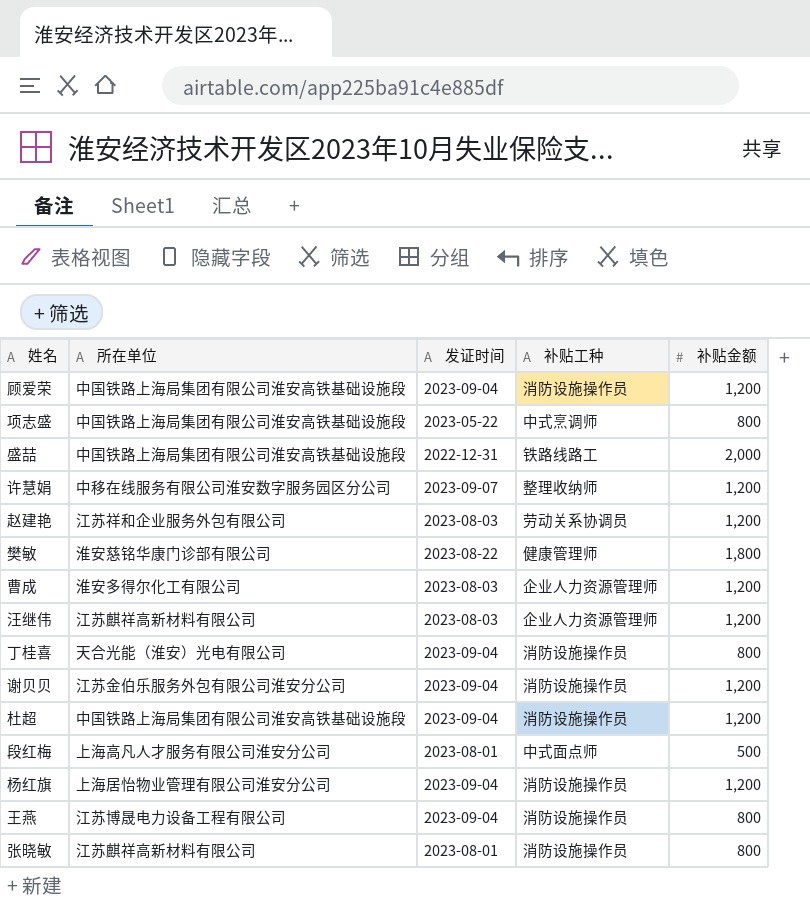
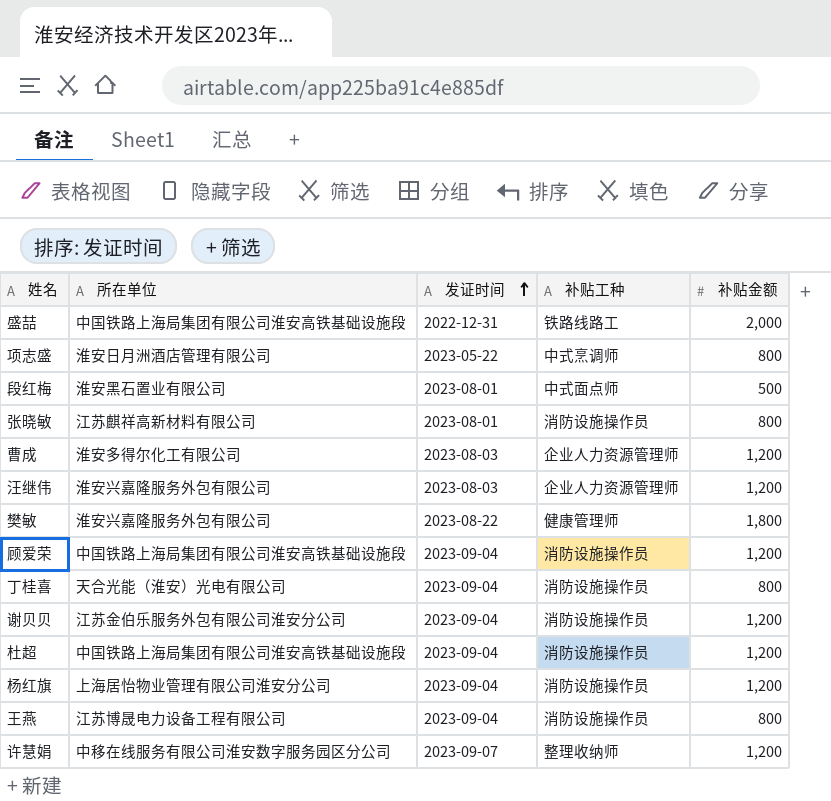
row order: none -> 发证时间 ascending
row 赵建艳: 江苏祥和企业服务外包有限公司 | 2023-08-03 | 劳动关系协调员 | 1,200 -> none
项志盛 | 所在单位: 中国铁路上海局集团有限公司淮安高铁基础设施段 -> 淮安日月洲酒店管理有限公司
段红梅 | 所在单位: 上海高凡人才服务有限公司淮安分公司 -> 淮安黑石置业有限公司
汪继伟 | 所在单位: 江苏麒祥高新材料有限公司 -> 淮安兴嘉隆服务外包有限公司
樊敏 | 所在单位: 淮安慈铭华康门诊部有限公司 -> 淮安兴嘉隆服务外包有限公司

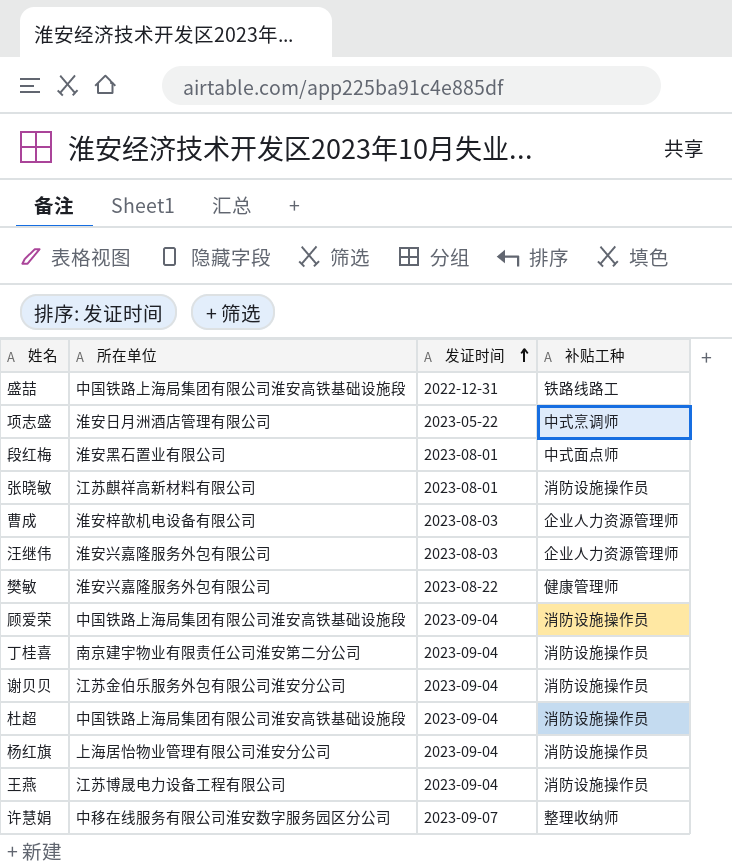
column 补贴金额 | position: 5 -> none
曹成 | 所在单位: 淮安多得尔化工有限公司 -> 淮安梓歆机电设备有限公司
丁桂喜 | 所在单位: 天合光能（淮安）光电有限公司 -> 南京建宇物业有限责任公司淮安第二分公司

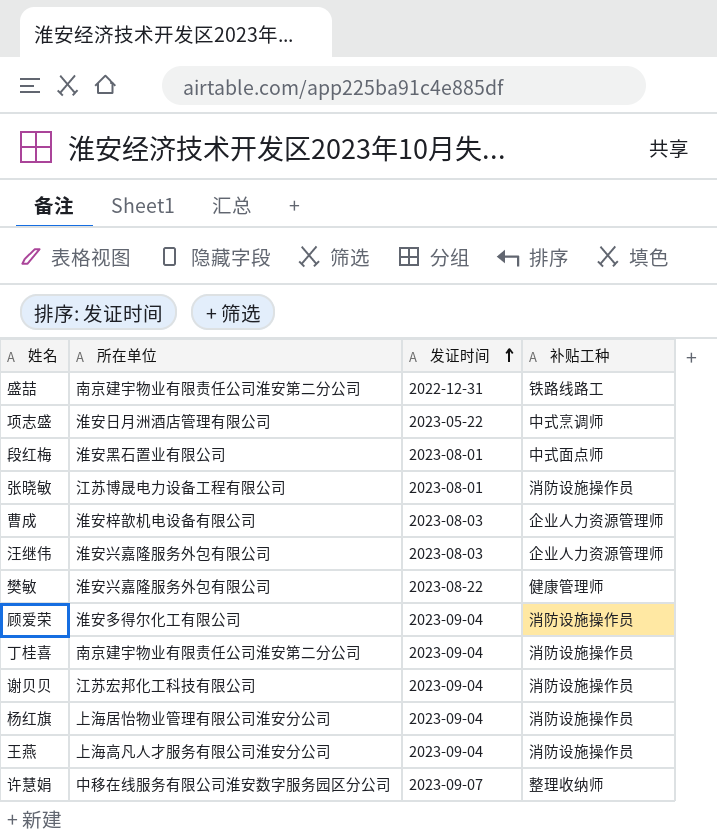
row 杜超: 中国铁路上海局集团有限公司淮安高铁基础设施段 | 2023-09-04 | 消防设施操作员 -> none
盛喆 | 所在单位: 中国铁路上海局集团有限公司淮安高铁基础设施段 -> 南京建宇物业有限责任公司淮安第二分公司
张晓敏 | 所在单位: 江苏麒祥高新材料有限公司 -> 江苏博晟电力设备工程有限公司
顾爱荣 | 所在单位: 中国铁路上海局集团有限公司淮安高铁基础设施段 -> 淮安多得尔化工有限公司
谢贝贝 | 所在单位: 江苏金伯乐服务外包有限公司淮安分公司 -> 江苏宏邦化工科技有限公司
王燕 | 所在单位: 江苏博晟电力设备工程有限公司 -> 上海高凡人才服务有限公司淮安分公司

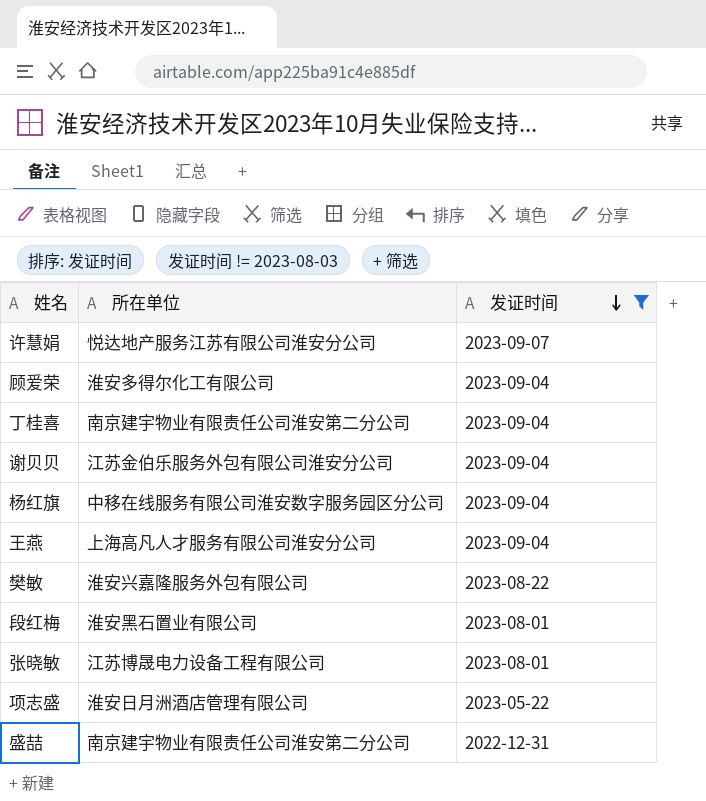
filter: none -> 发证时间 != 2023-08-03
row order: 发证时间 ascending -> 发证时间 descending
column 补贴工种 | position: 4 -> none
许慧娟 | 所在单位: 中移在线服务有限公司淮安数字服务园区分公司 -> 悦达地产服务江苏有限公司淮安分公司
谢贝贝 | 所在单位: 江苏宏邦化工科技有限公司 -> 江苏金伯乐服务外包有限公司淮安分公司
杨红旗 | 所在单位: 上海居怡物业管理有限公司淮安分公司 -> 中移在线服务有限公司淮安数字服务园区分公司

